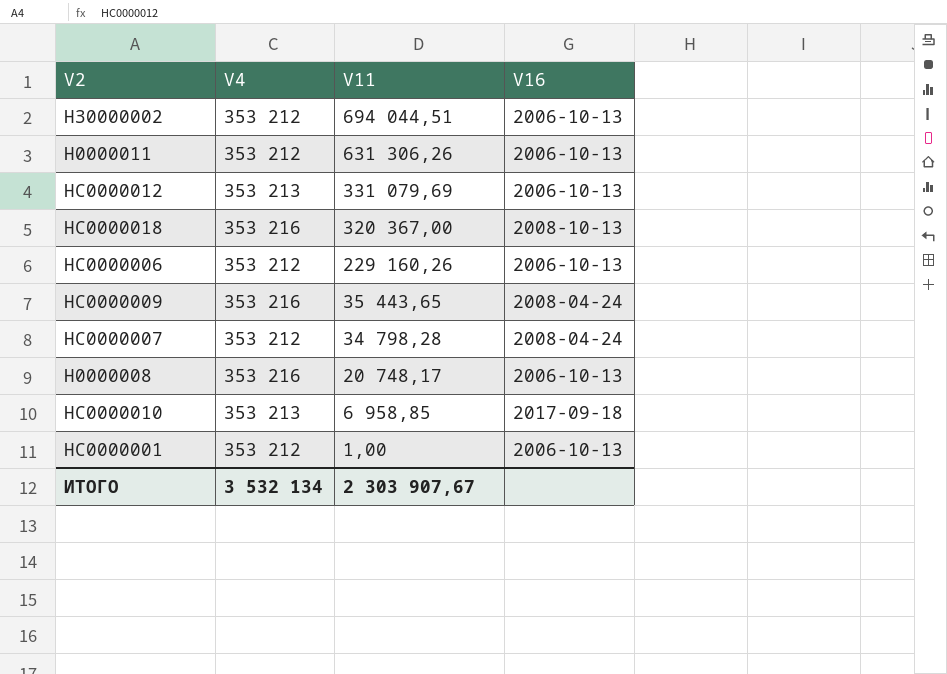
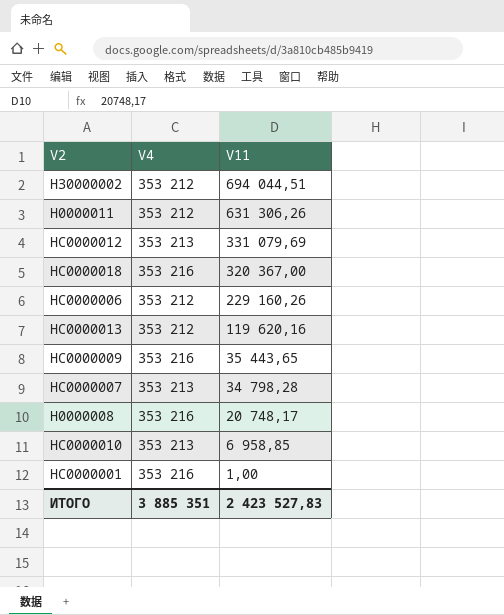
column V16 | position: 4 -> none
row НС0000013: none -> 353 212 | 119 620,16
НС0000007 | V4: 353 212 -> 353 213
НС0000001 | V4: 353 212 -> 353 216
ИТОГО | V4: 3 532 134 -> 3 885 351
ИТОГО | V11: 2 303 907,67 -> 2 423 527,83

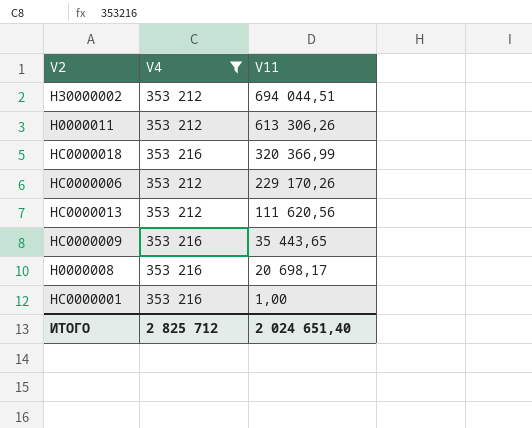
filter: none -> V4 != 353 213
Н0000011 | V11: 631 306,26 -> 613 306,26
НС0000018 | V11: 320 367,00 -> 320 366,99
НС0000006 | V11: 229 160,26 -> 229 170,26
НС0000013 | V11: 119 620,16 -> 111 620,56
Н0000008 | V11: 20 748,17 -> 20 698,17
ИТОГО | V4: 3 885 351 -> 2 825 712
ИТОГО | V11: 2 423 527,83 -> 2 024 651,40

